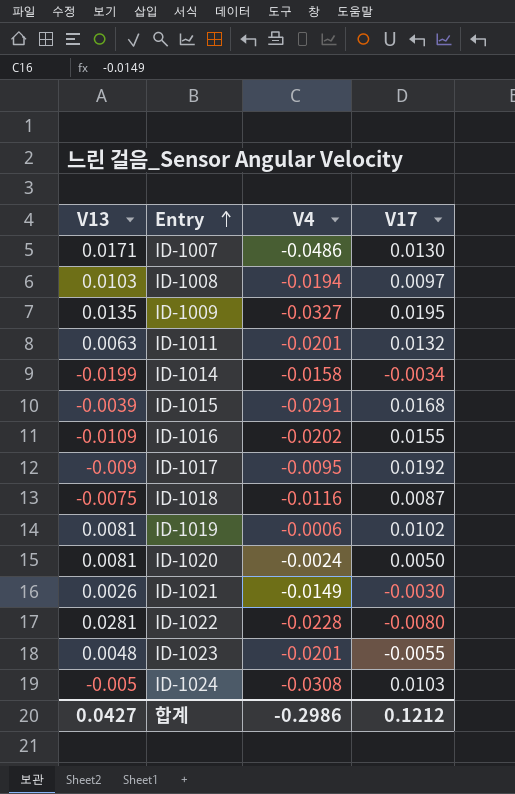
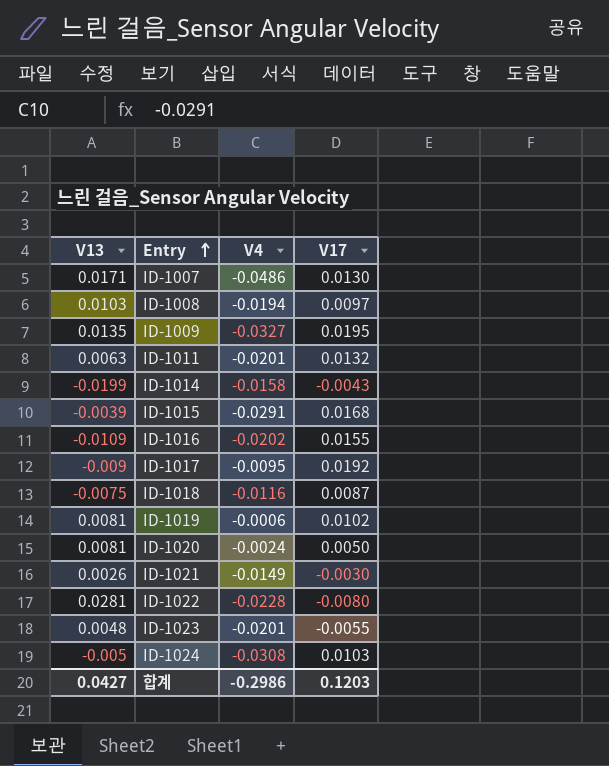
ID-1014 | V17: -0.0034 -> -0.0043
합계 | V17: 0.1212 -> 0.1203

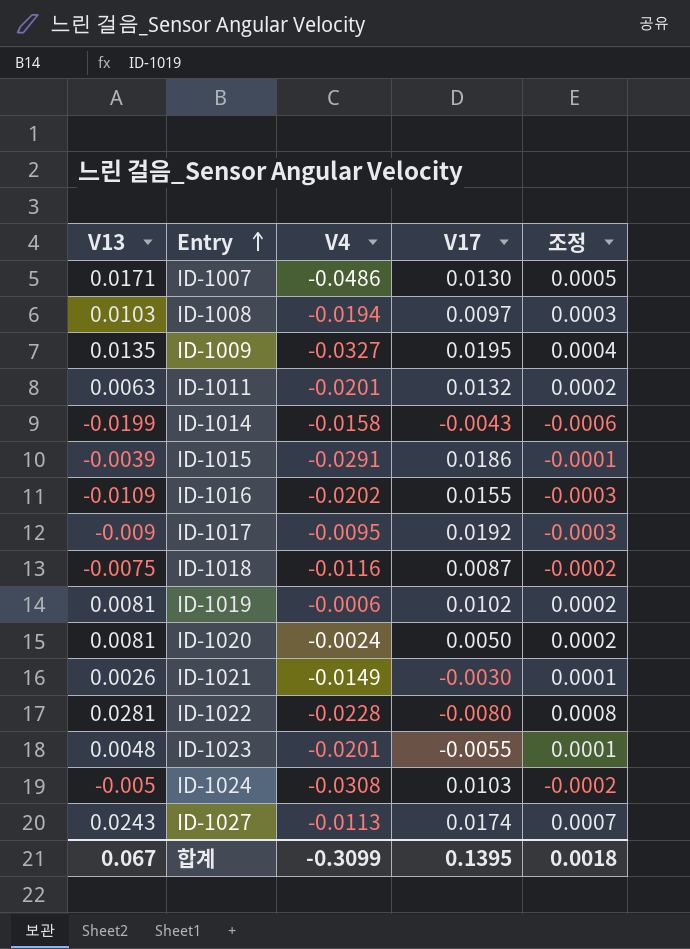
column 조정 | formula: none -> [V13] * 0.03
ID-1015 | V17: 0.0168 -> 0.0186
row ID-1027: none -> 0.0243 | -0.0113 | 0.0174 | 0.0007
합계 | V13: 0.0427 -> 0.067
합계 | V4: -0.2986 -> -0.3099
합계 | V17: 0.1203 -> 0.1395

